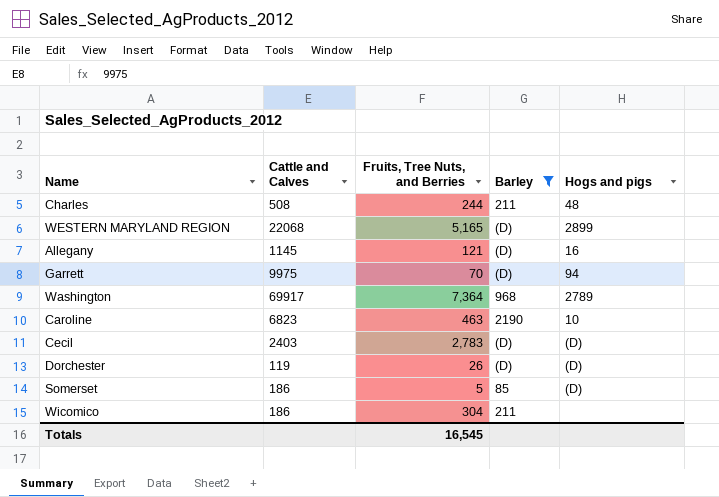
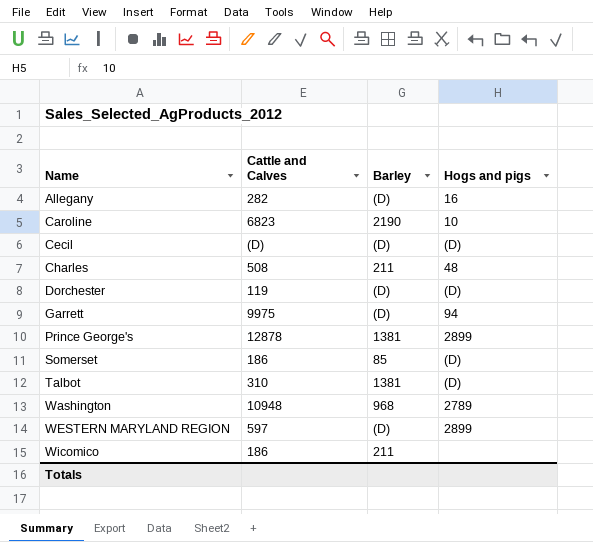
filter: Barley != 1381 -> none
row order: none -> Name ascending
column Fruits, Tree Nuts, and Berries | position: 3 -> none
Allegany | Cattle and Calves: 1145 -> 282
Cecil | Cattle and Calves: 2403 -> (D)
Washington | Cattle and Calves: 69917 -> 10948
WESTERN MARYLAND REGION | Cattle and Calves: 22068 -> 597

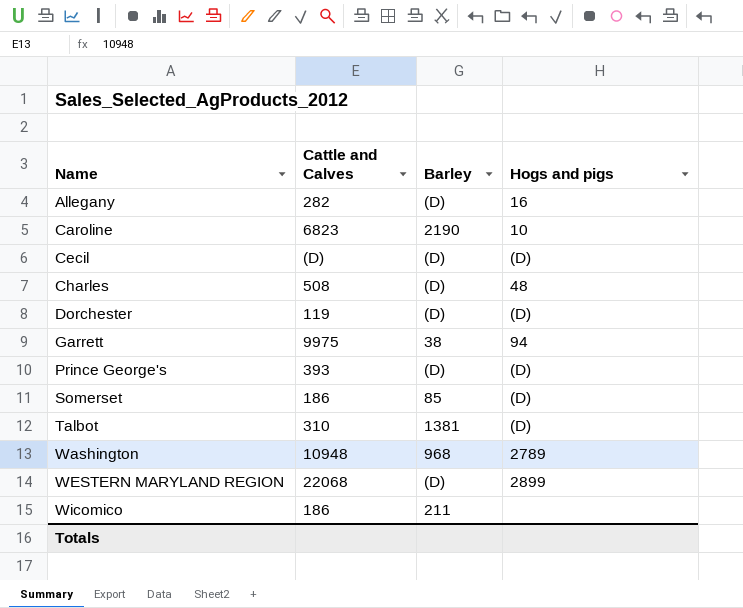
Charles | Barley: 211 -> (D)
Garrett | Barley: (D) -> 38
Prince George's | Cattle and Calves: 12878 -> 393
Prince George's | Barley: 1381 -> (D)
Prince George's | Hogs and pigs: 2899 -> (D)
WESTERN MARYLAND REGION | Cattle and Calves: 597 -> 22068

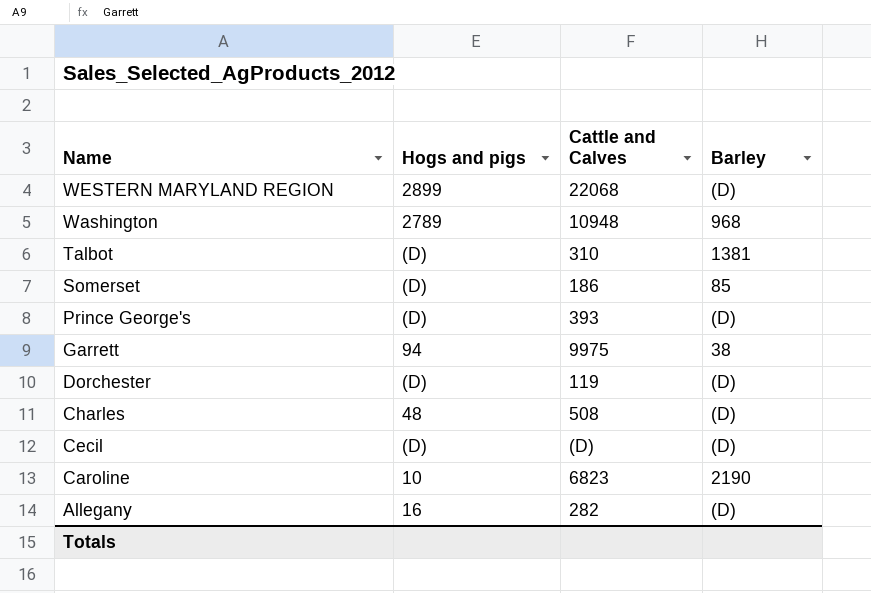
row order: Name ascending -> Name descending
column Hogs and pigs | position: 4 -> 2
row Wicomico: 186 | 211 | none -> none

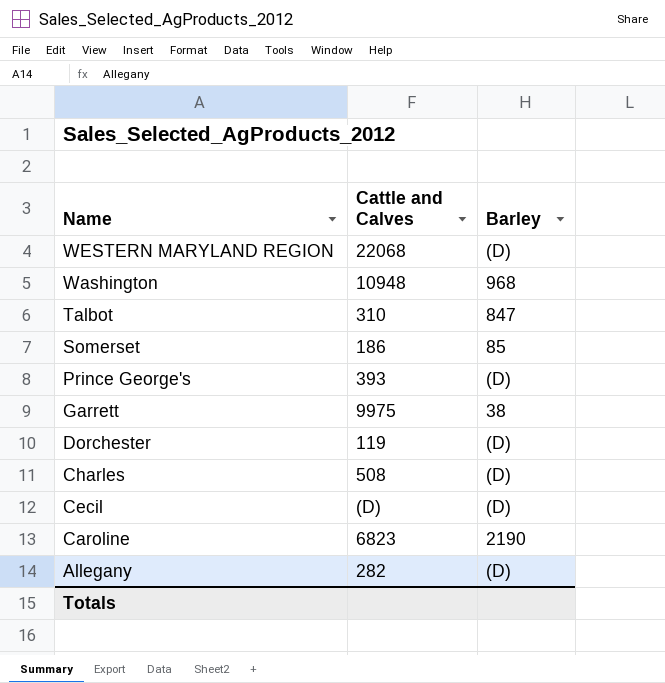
column Hogs and pigs | position: 2 -> none
Talbot | Barley: 1381 -> 847

